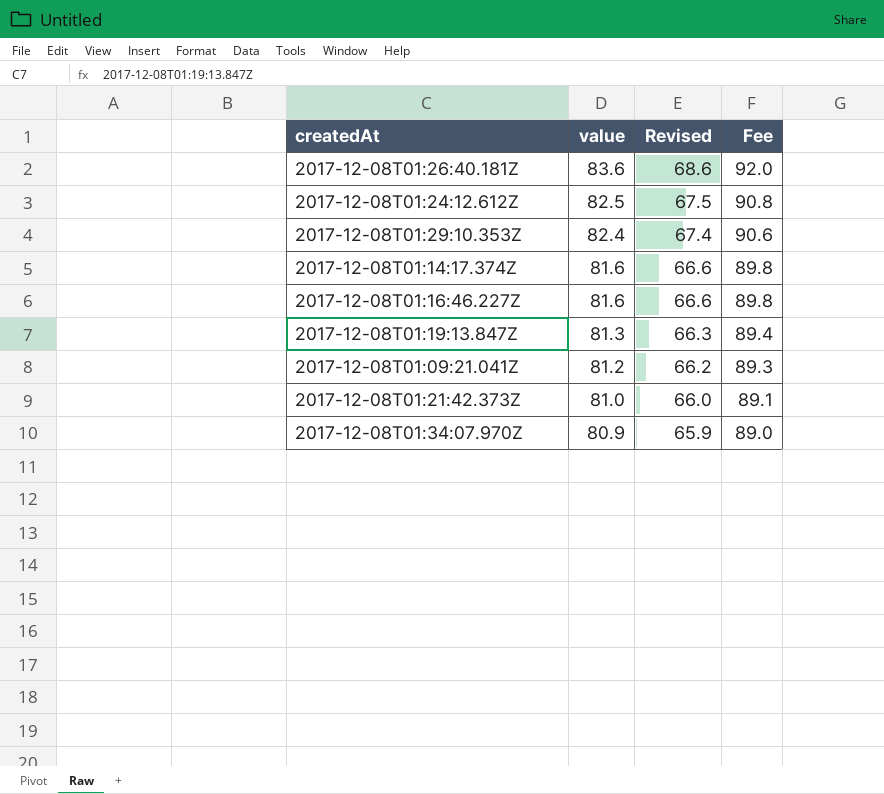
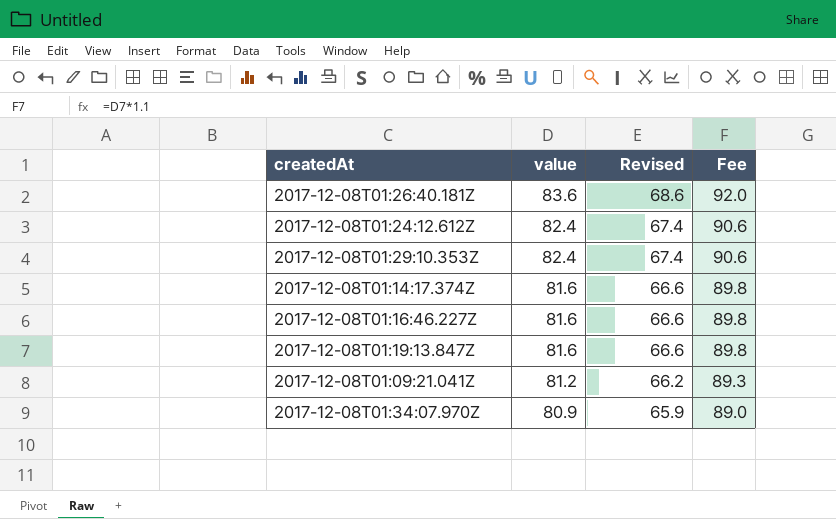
row 2017-12-08T01:21:42.373Z: 81.0 | 66.0 | 89.1 -> none
2017-12-08T01:24:12.612Z | value: 82.5 -> 82.4
2017-12-08T01:24:12.612Z | Revised: 67.5 -> 67.4
2017-12-08T01:24:12.612Z | Fee: 90.8 -> 90.6
2017-12-08T01:19:13.847Z | value: 81.3 -> 81.6
2017-12-08T01:19:13.847Z | Revised: 66.3 -> 66.6
2017-12-08T01:19:13.847Z | Fee: 89.4 -> 89.8

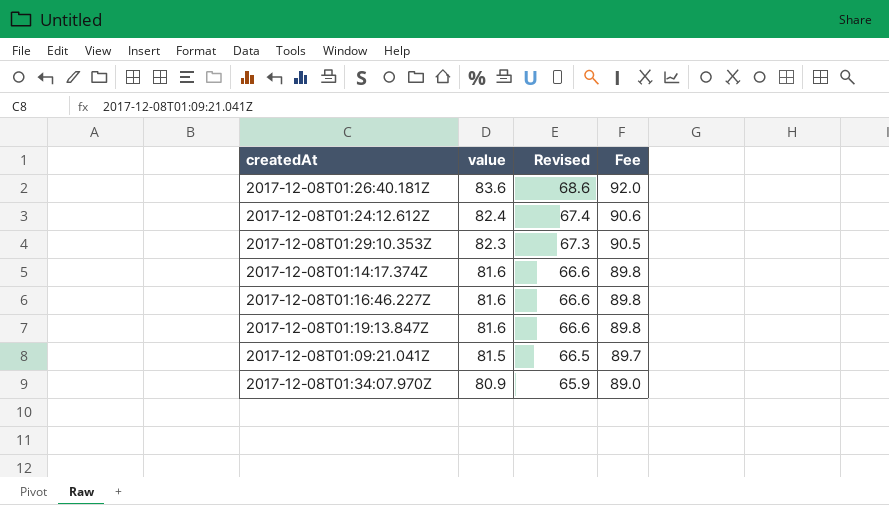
2017-12-08T01:29:10.353Z | value: 82.4 -> 82.3
2017-12-08T01:29:10.353Z | Revised: 67.4 -> 67.3
2017-12-08T01:29:10.353Z | Fee: 90.6 -> 90.5
2017-12-08T01:09:21.041Z | value: 81.2 -> 81.5
2017-12-08T01:09:21.041Z | Revised: 66.2 -> 66.5
2017-12-08T01:09:21.041Z | Fee: 89.3 -> 89.7

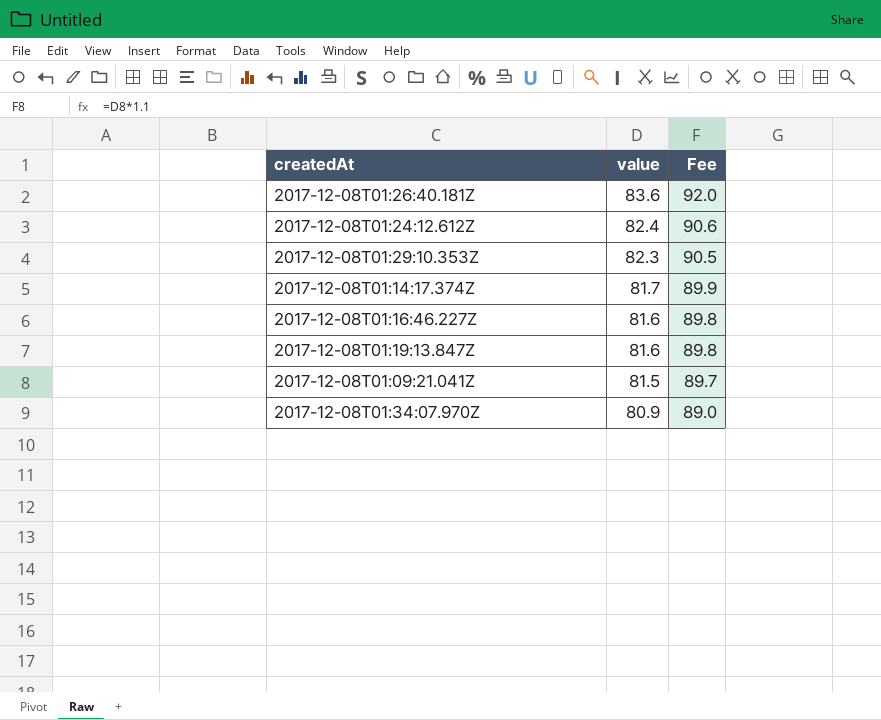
column Revised | formula: [value] - 15 -> none
2017-12-08T01:14:17.374Z | value: 81.6 -> 81.7
2017-12-08T01:14:17.374Z | Fee: 89.8 -> 89.9

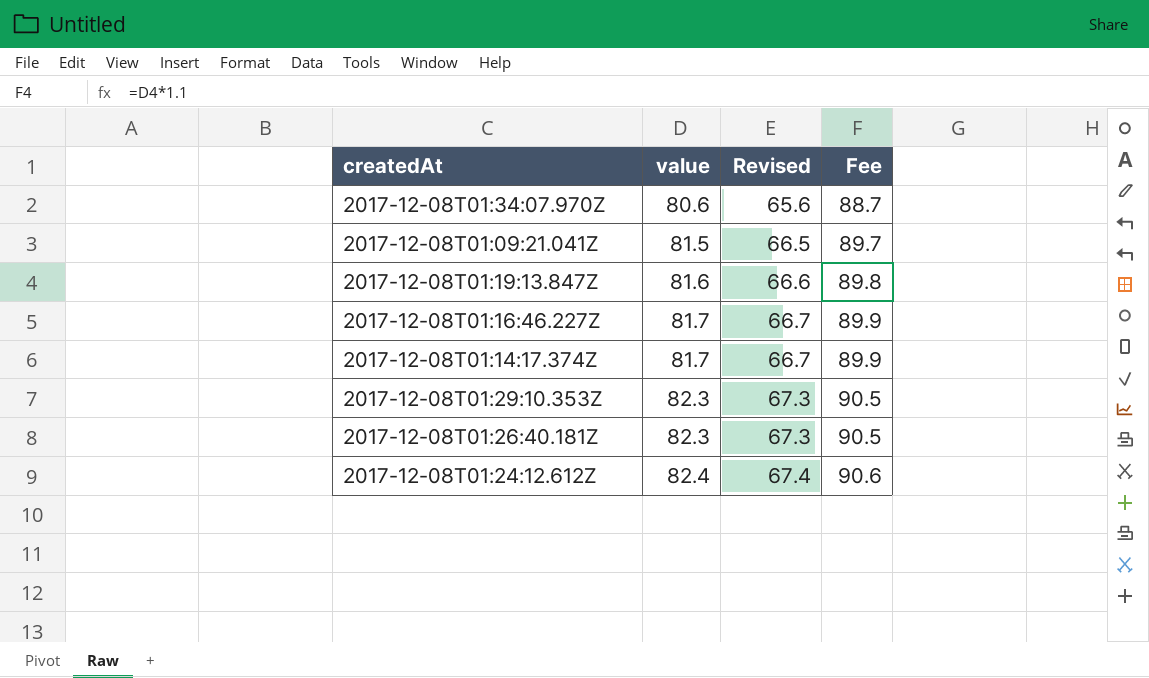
row order: value descending -> value ascending
column Revised | formula: none -> [value] - 15
2017-12-08T01:34:07.970Z | value: 80.9 -> 80.6
2017-12-08T01:34:07.970Z | Fee: 89.0 -> 88.7
2017-12-08T01:16:46.227Z | value: 81.6 -> 81.7
2017-12-08T01:16:46.227Z | Fee: 89.8 -> 89.9
2017-12-08T01:26:40.181Z | value: 83.6 -> 82.3
2017-12-08T01:26:40.181Z | Fee: 92.0 -> 90.5

